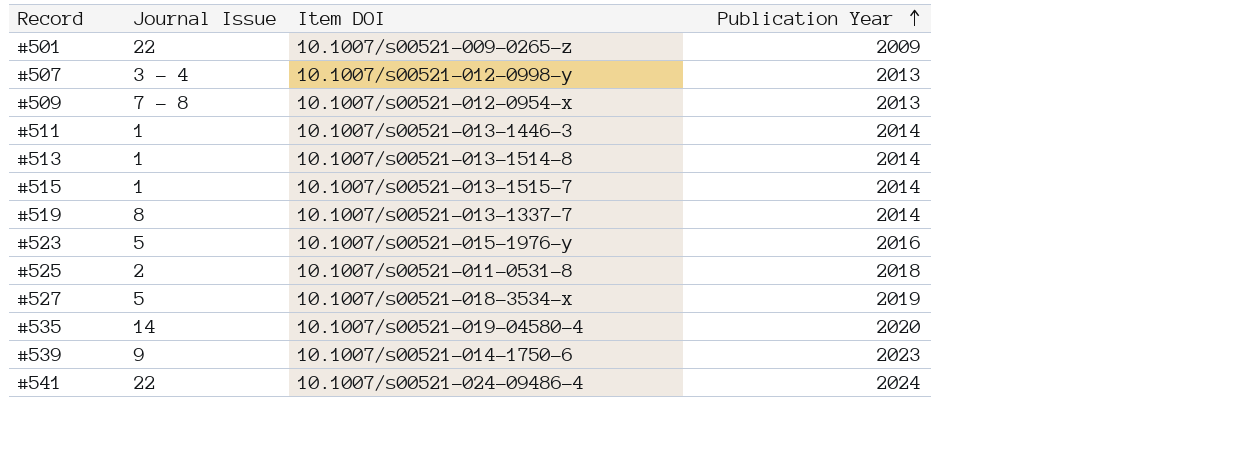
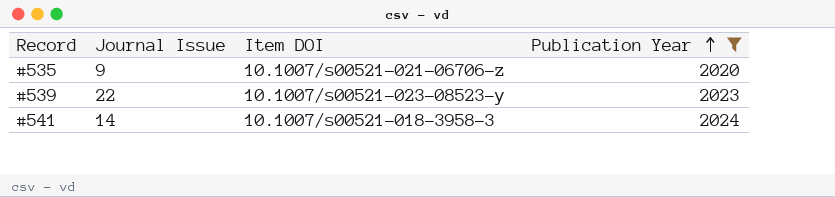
filter: none -> Publication Year >= 2020
#535 | Journal Issue: 14 -> 9
#535 | Item DOI: 10.1007/s00521-019-04580-4 -> 10.1007/s00521-021-06706-z
#539 | Journal Issue: 9 -> 22
#539 | Item DOI: 10.1007/s00521-014-1750-6 -> 10.1007/s00521-023-08523-y
#541 | Journal Issue: 22 -> 14
#541 | Item DOI: 10.1007/s00521-024-09486-4 -> 10.1007/s00521-018-3958-3

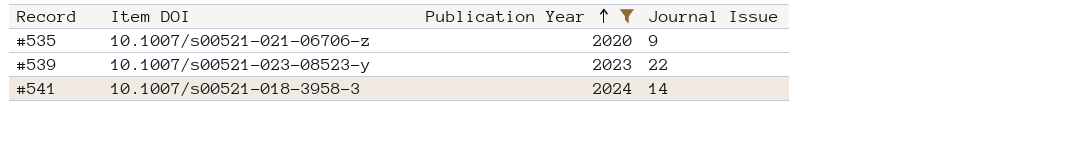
column Journal Issue | position: 2 -> 4

